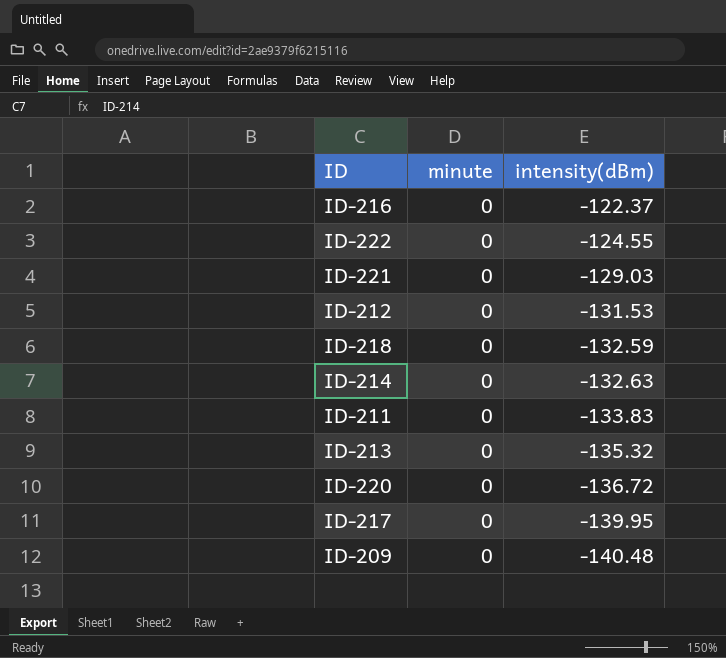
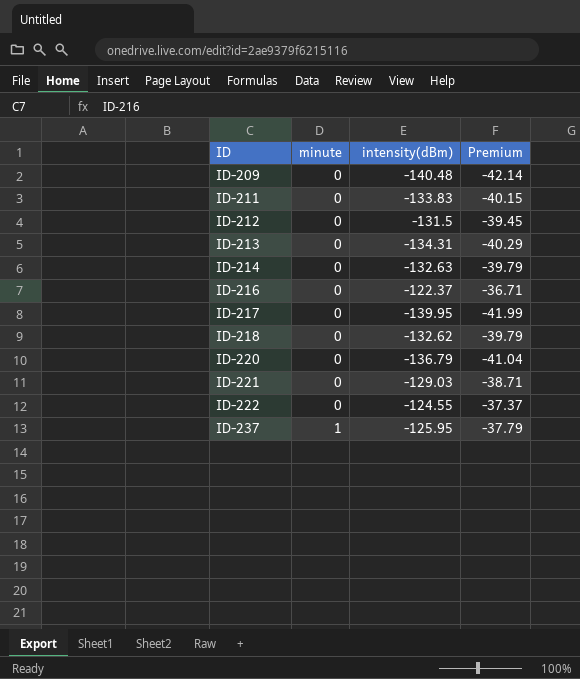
row order: intensity(dBm) descending -> ID ascending
column Premium | formula: none -> [intensity(dBm)] * 0.3
ID-212 | intensity(dBm): -131.53 -> -131.5
ID-213 | intensity(dBm): -135.32 -> -134.31
ID-218 | intensity(dBm): -132.59 -> -132.62
ID-220 | intensity(dBm): -136.72 -> -136.79
row ID-237: none -> 1 | -125.95 | -37.79

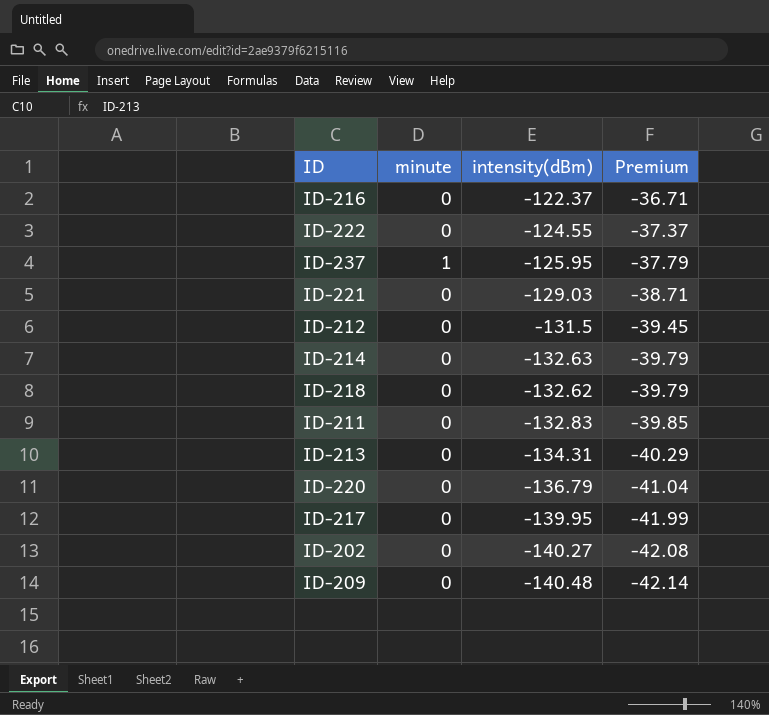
row order: ID ascending -> Premium descending
ID-211 | intensity(dBm): -133.83 -> -132.83
ID-211 | Premium: -40.15 -> -39.85
row ID-202: none -> 0 | -140.27 | -42.08

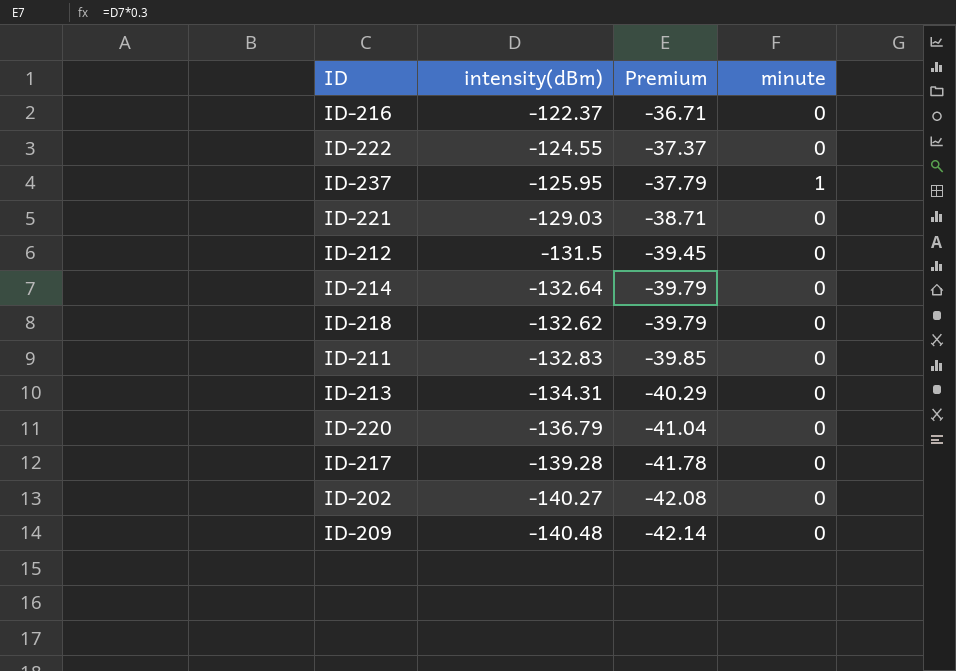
column minute | position: 2 -> 4
ID-214 | intensity(dBm): -132.63 -> -132.64
ID-217 | intensity(dBm): -139.95 -> -139.28
ID-217 | Premium: -41.99 -> -41.78

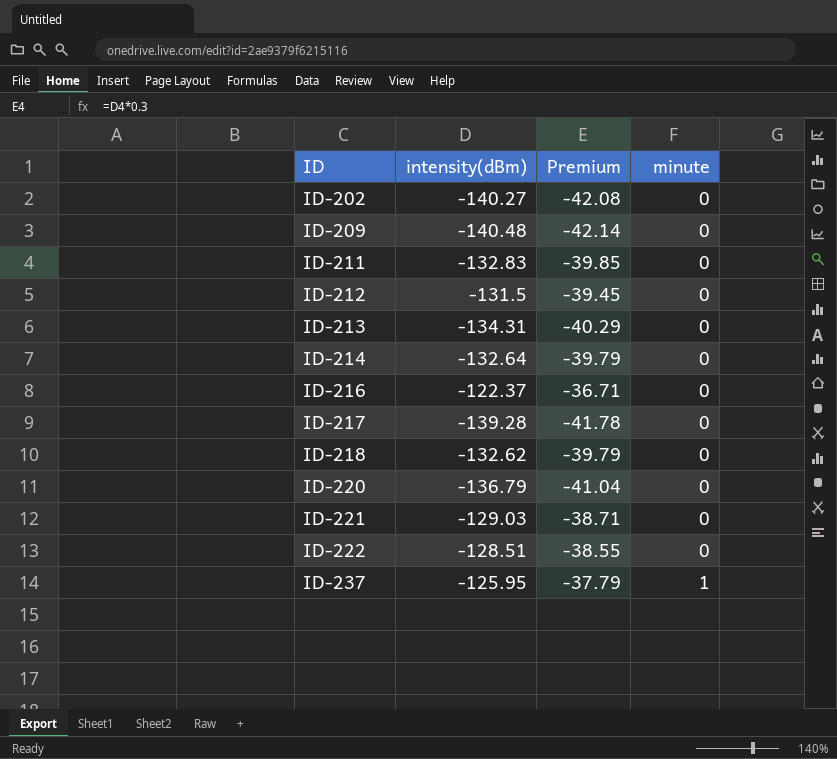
row order: Premium descending -> ID ascending
ID-222 | intensity(dBm): -124.55 -> -128.51
ID-222 | Premium: -37.37 -> -38.55

